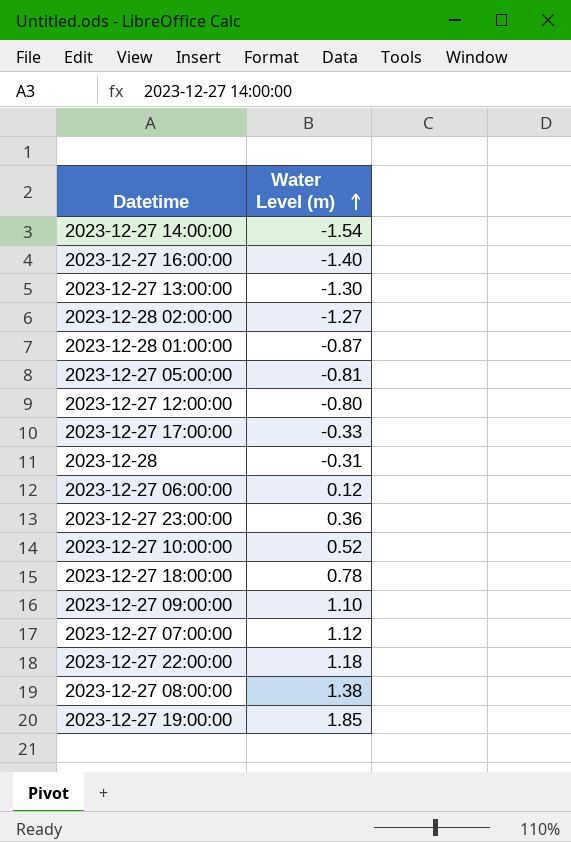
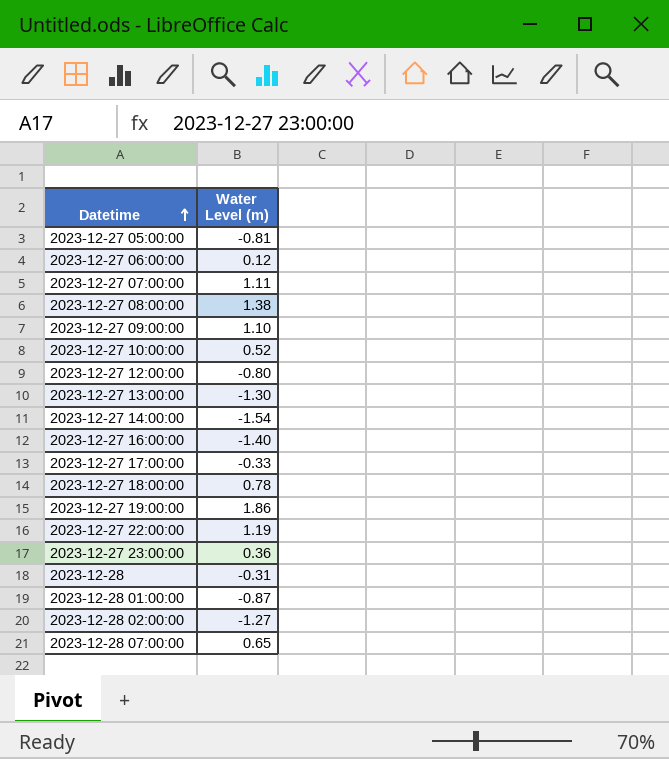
row order: Water Level (m) ascending -> Datetime ascending
2023-12-27 07:00:00 | Water Level (m): 1.12 -> 1.11
2023-12-27 19:00:00 | Water Level (m): 1.85 -> 1.86
2023-12-27 22:00:00 | Water Level (m): 1.18 -> 1.19
row 2023-12-28 07:00:00: none -> 0.65

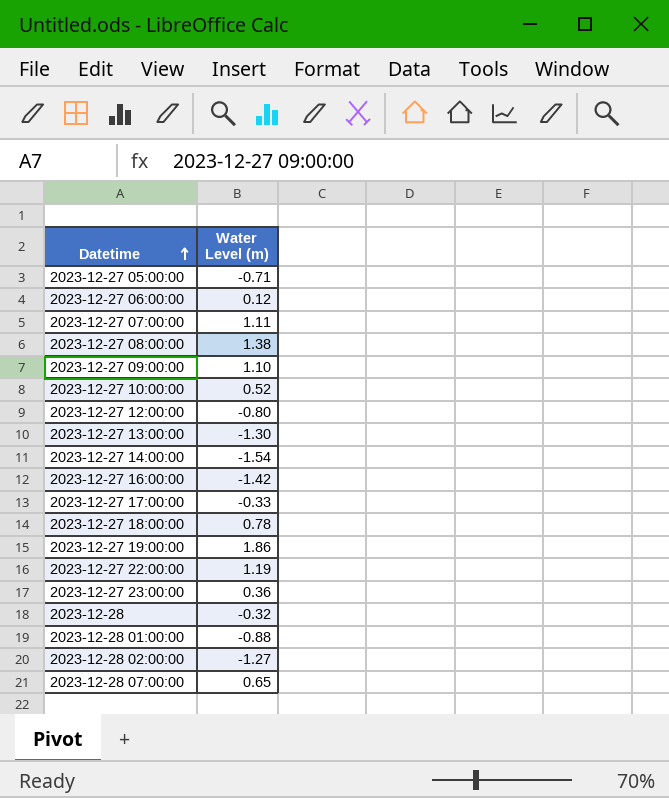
2023-12-27 05:00:00 | Water Level (m): -0.81 -> -0.71
2023-12-27 16:00:00 | Water Level (m): -1.40 -> -1.42
2023-12-28 | Water Level (m): -0.31 -> -0.32
2023-12-28 01:00:00 | Water Level (m): -0.87 -> -0.88

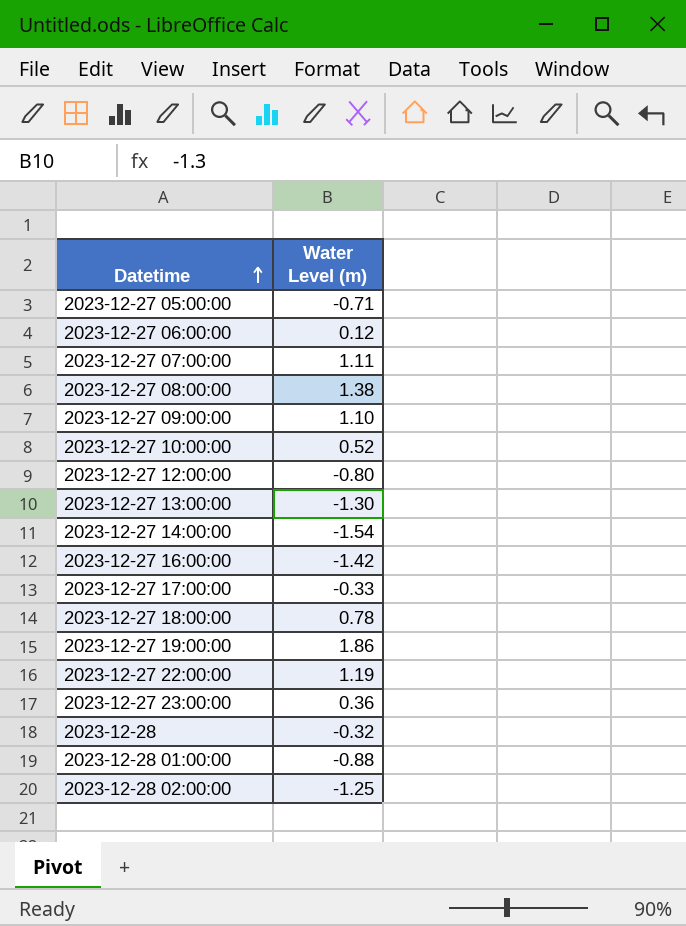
row 2023-12-28 07:00:00: 0.65 -> none
2023-12-28 02:00:00 | Water Level (m): -1.27 -> -1.25

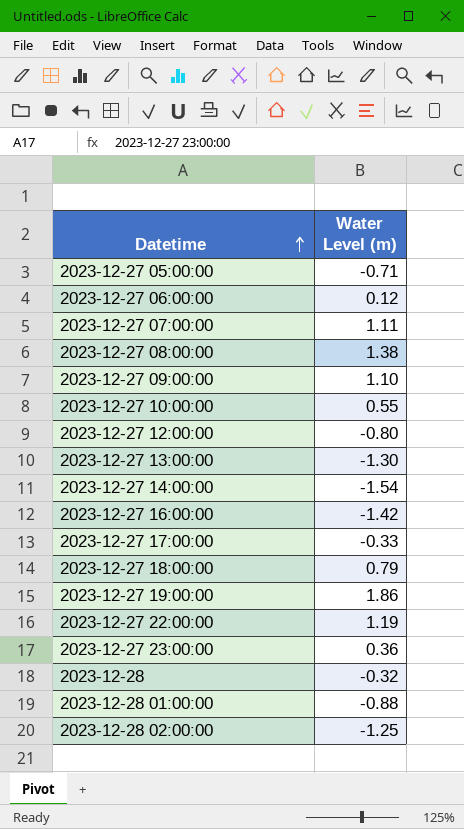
2023-12-27 10:00:00 | Water Level (m): 0.52 -> 0.55
2023-12-27 18:00:00 | Water Level (m): 0.78 -> 0.79

